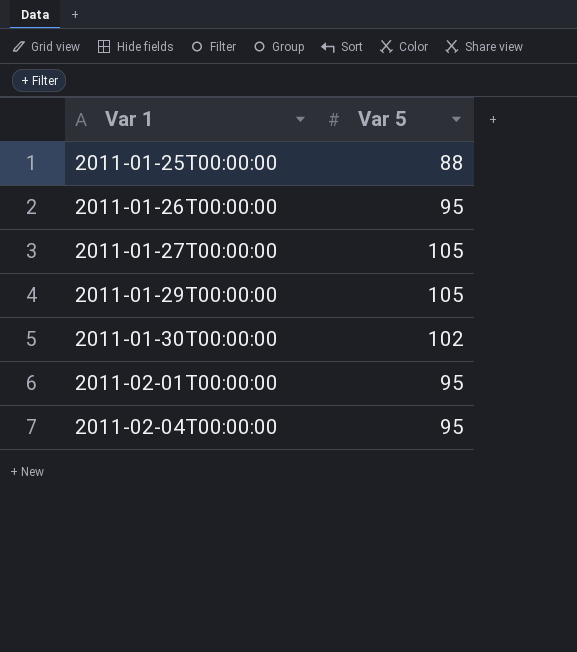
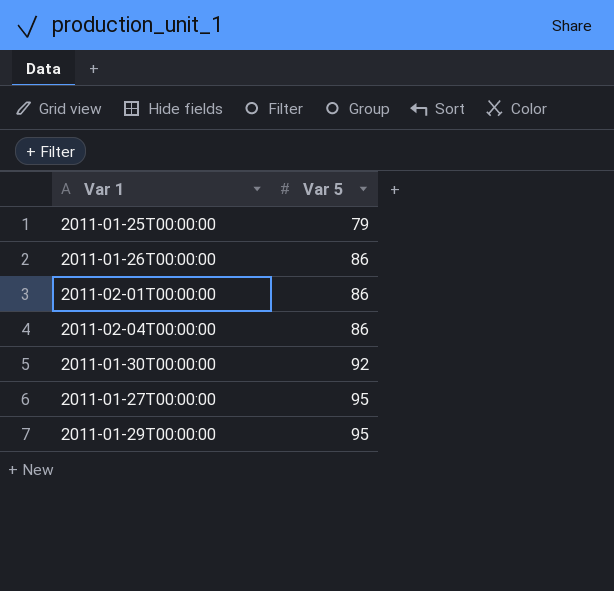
row order: Var 1 ascending -> Var 5 ascending
2011-01-25T00:00:00 | Var 5: 88 -> 79
2011-01-26T00:00:00 | Var 5: 95 -> 86
2011-02-01T00:00:00 | Var 5: 95 -> 86
2011-02-04T00:00:00 | Var 5: 95 -> 86
2011-01-30T00:00:00 | Var 5: 102 -> 92
2011-01-27T00:00:00 | Var 5: 105 -> 95
2011-01-29T00:00:00 | Var 5: 105 -> 95

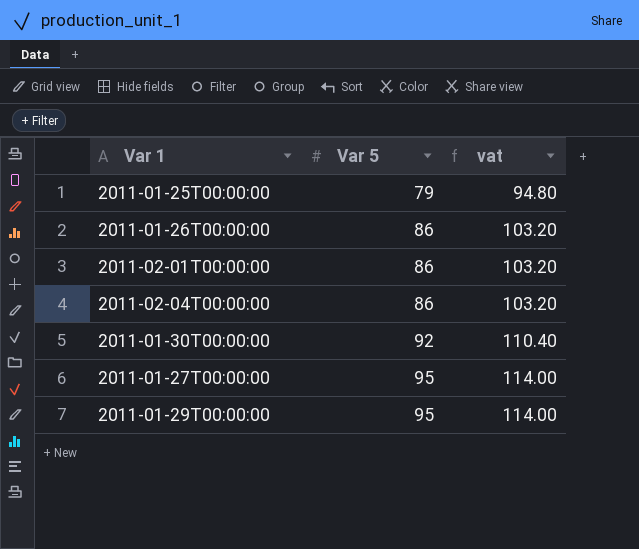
column vat | formula: none -> [Var 5] * 1.2

